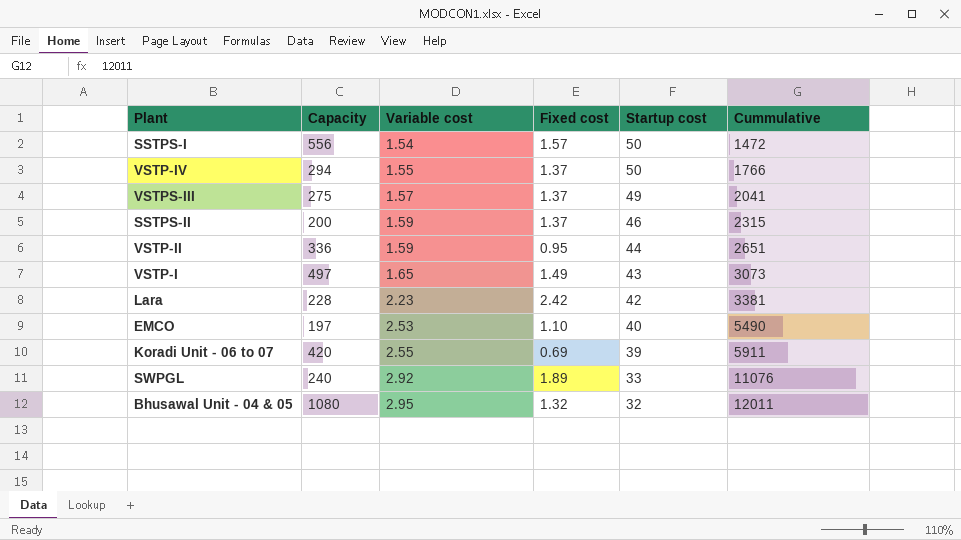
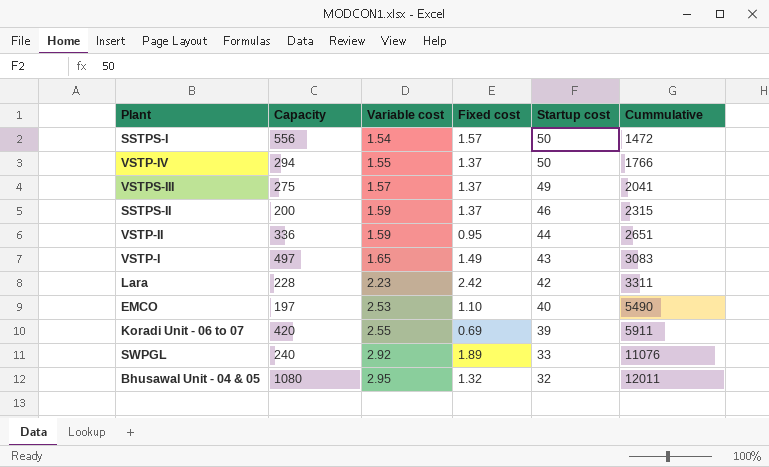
VSTP-I | Cummulative: 3073 -> 3083
Lara | Cummulative: 3381 -> 3311

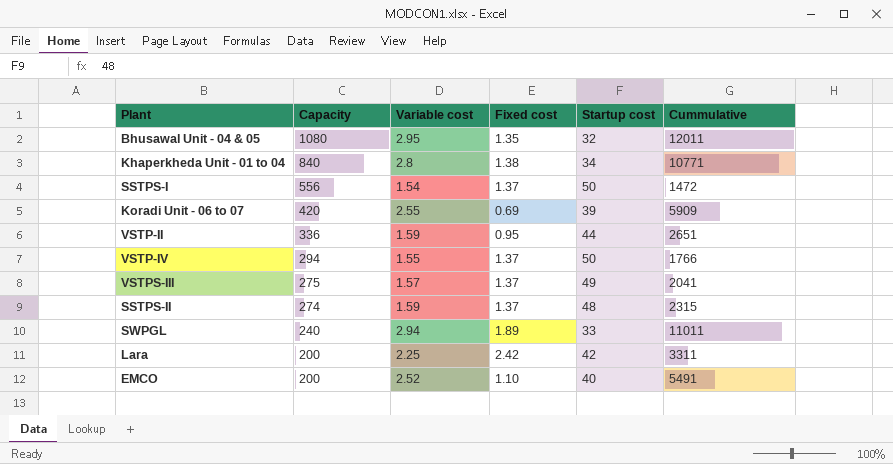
row order: Variable cost ascending -> Capacity descending
row VSTP-I: 497 | 1.65 | 1.49 | 43 | 3083 -> none
Bhusawal Unit - 04 & 05 | Fixed cost: 1.32 -> 1.35
row Khaperkheda Unit - 01 to 04: none -> 840 | 2.8 | 1.38 | 34 | 10771
SSTPS-I | Fixed cost: 1.57 -> 1.37
Koradi Unit - 06 to 07 | Cummulative: 5911 -> 5909
SSTPS-II | Capacity: 200 -> 274
SSTPS-II | Startup cost: 46 -> 48
SWPGL | Variable cost: 2.92 -> 2.94
SWPGL | Cummulative: 11076 -> 11011
Lara | Capacity: 228 -> 200
Lara | Variable cost: 2.23 -> 2.25
EMCO | Capacity: 197 -> 200
EMCO | Variable cost: 2.53 -> 2.52
EMCO | Cummulative: 5490 -> 5491

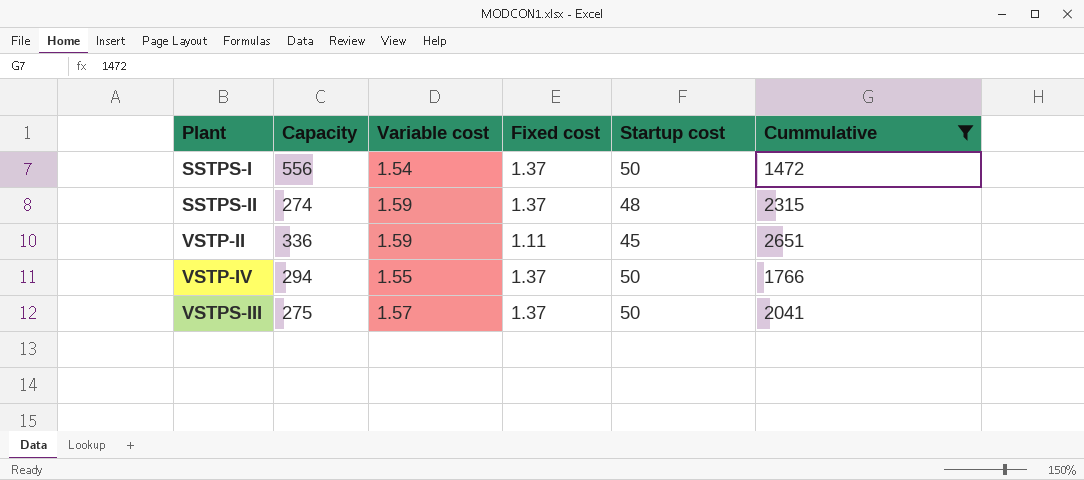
filter: none -> Cummulative <= 2651
row order: Capacity descending -> Plant ascending
VSTP-II | Fixed cost: 0.95 -> 1.11
VSTP-II | Startup cost: 44 -> 45
VSTPS-III | Startup cost: 49 -> 50

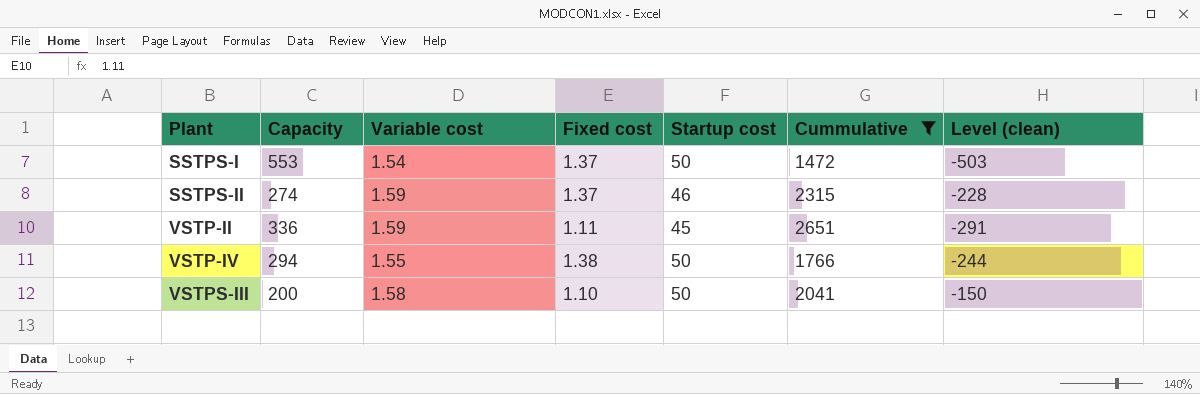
column Level (clean) | formula: none -> [Startup cost] - [Capacity]
SSTPS-I | Capacity: 556 -> 553
SSTPS-II | Startup cost: 48 -> 46
VSTP-IV | Fixed cost: 1.37 -> 1.38
VSTPS-III | Capacity: 275 -> 200
VSTPS-III | Variable cost: 1.57 -> 1.58
VSTPS-III | Fixed cost: 1.37 -> 1.10

